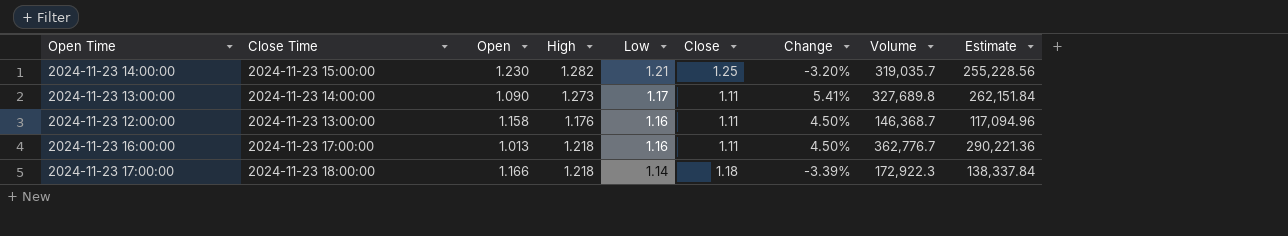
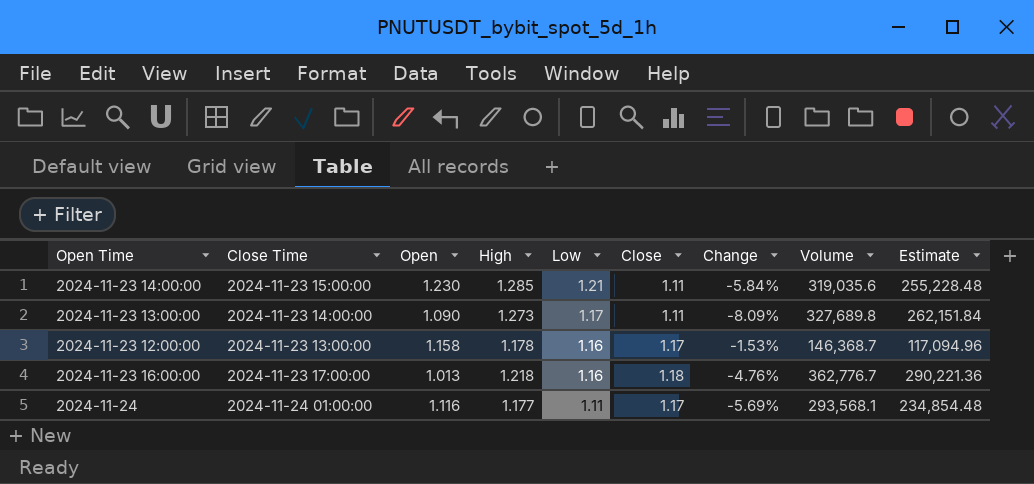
column Change | formula: ([Low] - [Close]) / [Close] -> ([Low] - [High]) / [High]
row 2024-11-23 17:00:00: 2024-11-23 18:00:00 | 1.166 | 1.218 | 1.14 | 1.18 | -3.39% | 172,922.3 | 138,337.84 -> none
2024-11-23 14:00:00 | High: 1.282 -> 1.285
2024-11-23 14:00:00 | Close: 1.25 -> 1.11
2024-11-23 14:00:00 | Volume: 319,035.7 -> 319,035.6
2024-11-23 14:00:00 | Estimate: 255,228.56 -> 255,228.48
2024-11-23 12:00:00 | High: 1.176 -> 1.178
2024-11-23 12:00:00 | Close: 1.11 -> 1.17
2024-11-23 16:00:00 | Close: 1.11 -> 1.18
row 2024-11-24: none -> 2024-11-24 01:00:00 | 1.116 | 1.177 | 1.11 | 1.17 | -5.69% | 293,568.1 | 234,854.48

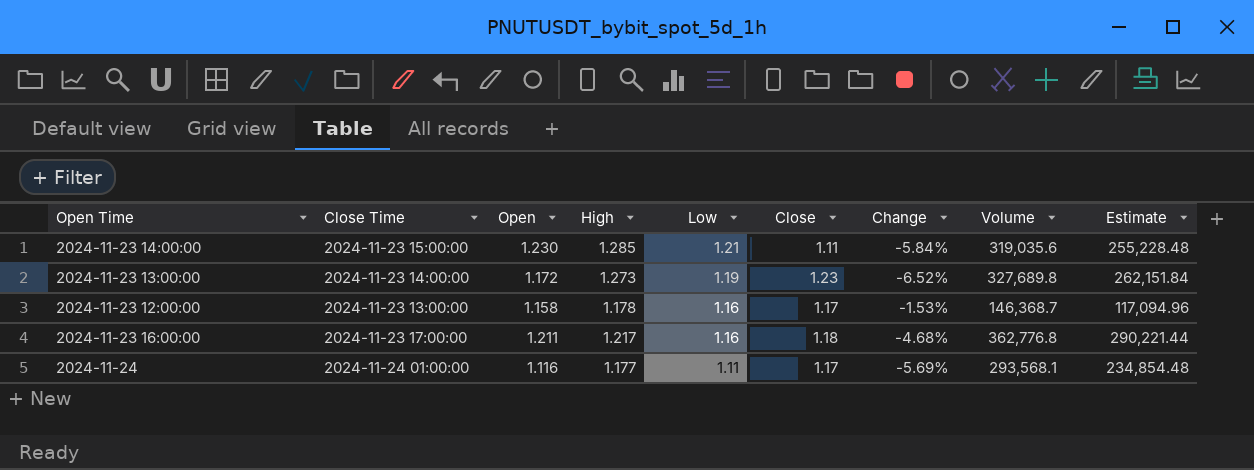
2024-11-23 13:00:00 | Open: 1.090 -> 1.172
2024-11-23 13:00:00 | Low: 1.17 -> 1.19
2024-11-23 13:00:00 | Close: 1.11 -> 1.23
2024-11-23 13:00:00 | Change: -8.09% -> -6.52%
2024-11-23 16:00:00 | Open: 1.013 -> 1.211
2024-11-23 16:00:00 | High: 1.218 -> 1.217
2024-11-23 16:00:00 | Change: -4.76% -> -4.68%
2024-11-23 16:00:00 | Volume: 362,776.7 -> 362,776.8
2024-11-23 16:00:00 | Estimate: 290,221.36 -> 290,221.44

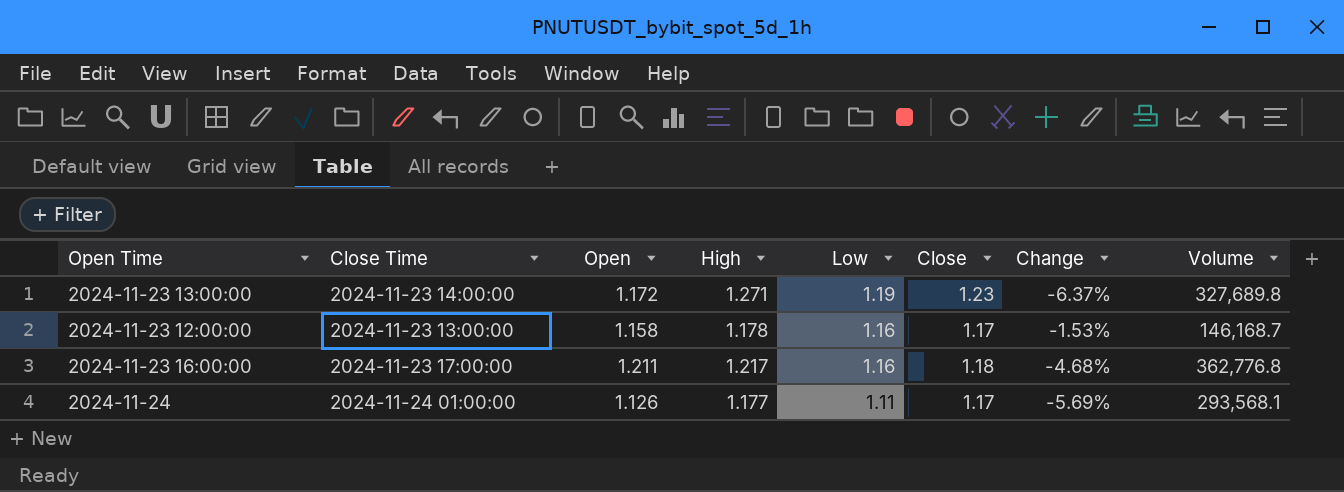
column Estimate | formula: [Volume] * 0.8 -> none
row 2024-11-23 14:00:00: 2024-11-23 15:00:00 | 1.230 | 1.285 | 1.21 | 1.11 | -5.84% | 319,035.6 | 255,228.48 -> none
2024-11-23 13:00:00 | High: 1.273 -> 1.271
2024-11-23 13:00:00 | Change: -6.52% -> -6.37%
2024-11-23 12:00:00 | Volume: 146,368.7 -> 146,168.7
2024-11-24 | Open: 1.116 -> 1.126

